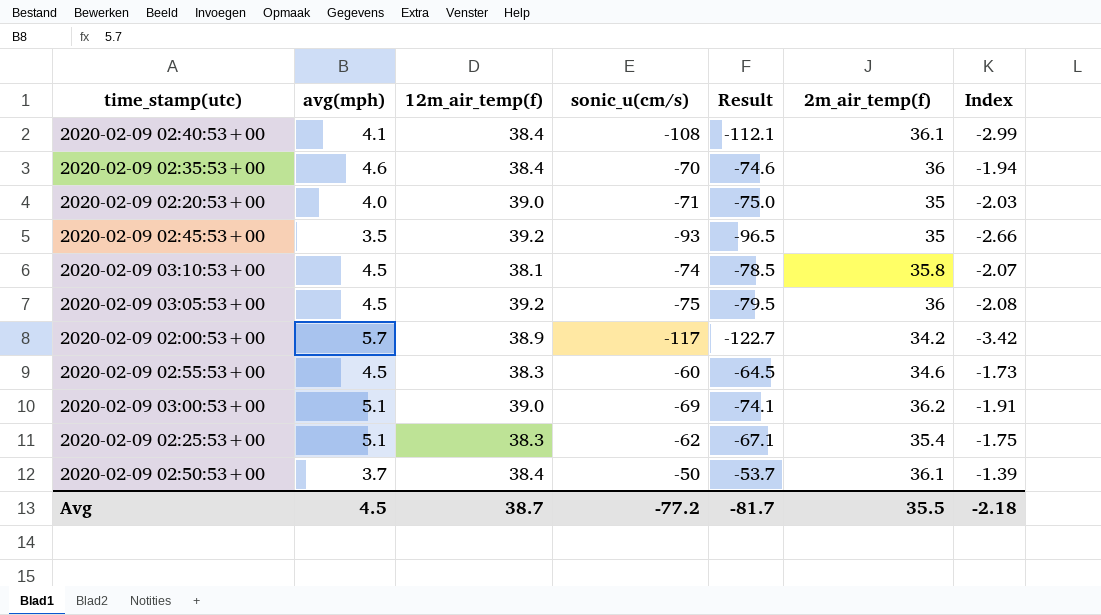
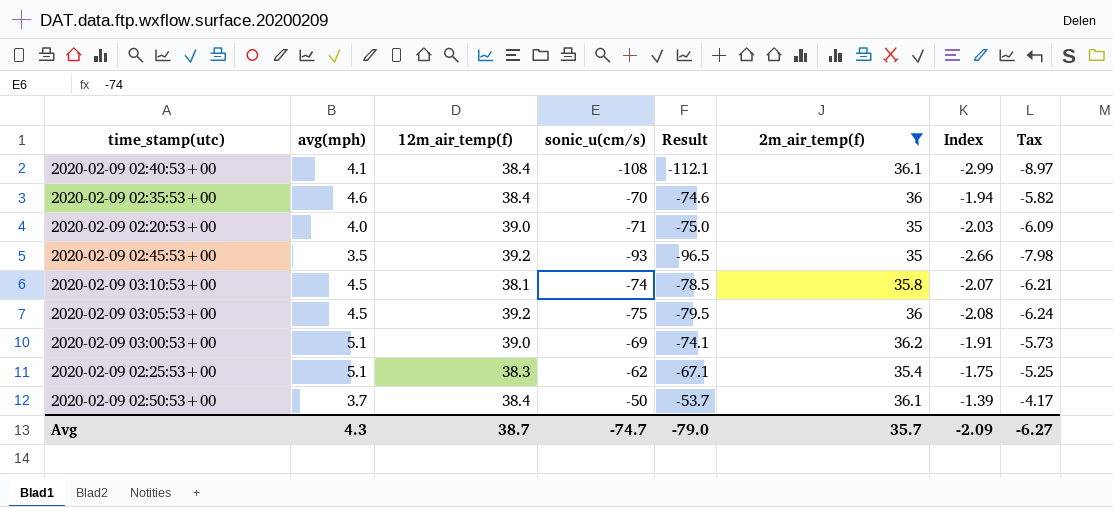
filter: none -> 2m_air_temp(f) >= 35
column Tax | formula: none -> [Index] * 3
Avg | avg(mph): 4.5 -> 4.3
Avg | sonic_u(cm/s): -77.2 -> -74.7
Avg | Result: -81.7 -> -79.0
Avg | 2m_air_temp(f): 35.5 -> 35.7
Avg | Index: -2.18 -> -2.09

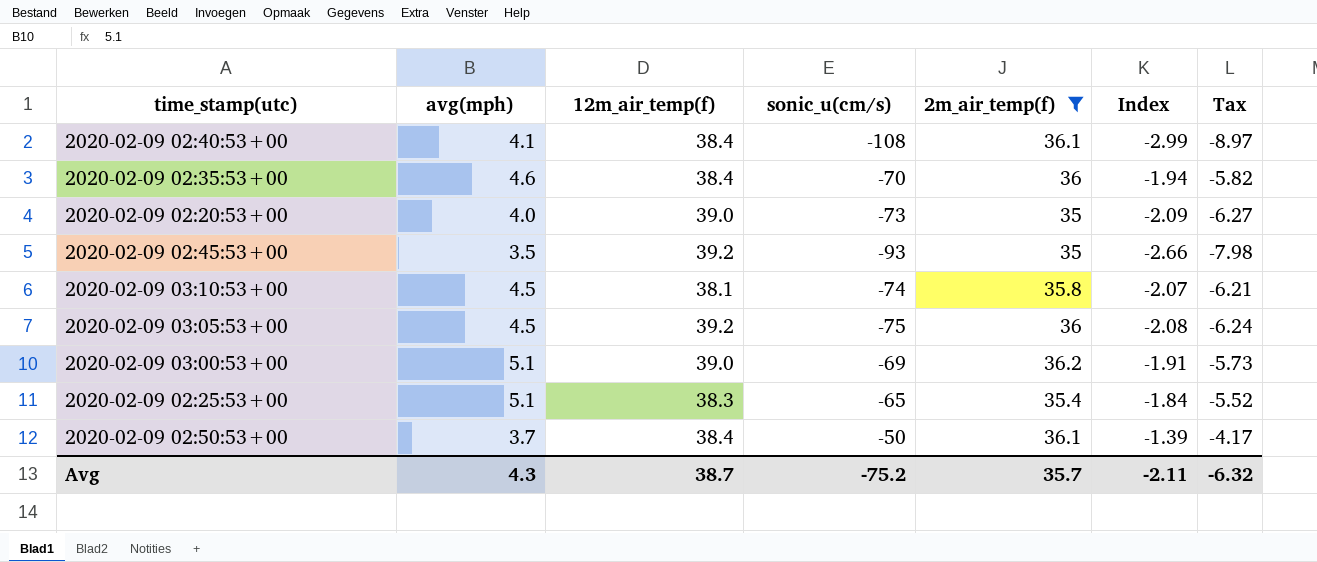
column Result | formula: [sonic_u(cm/s)] - [avg(mph)] -> none
2020-02-09 02:20:53+00 | sonic_u(cm/s): -71 -> -73
2020-02-09 02:20:53+00 | Index: -2.03 -> -2.09
2020-02-09 02:20:53+00 | Tax: -6.09 -> -6.27
2020-02-09 02:25:53+00 | sonic_u(cm/s): -62 -> -65
2020-02-09 02:25:53+00 | Index: -1.75 -> -1.84
2020-02-09 02:25:53+00 | Tax: -5.25 -> -5.52
Avg | sonic_u(cm/s): -74.7 -> -75.2
Avg | Index: -2.09 -> -2.11
Avg | Tax: -6.27 -> -6.32

